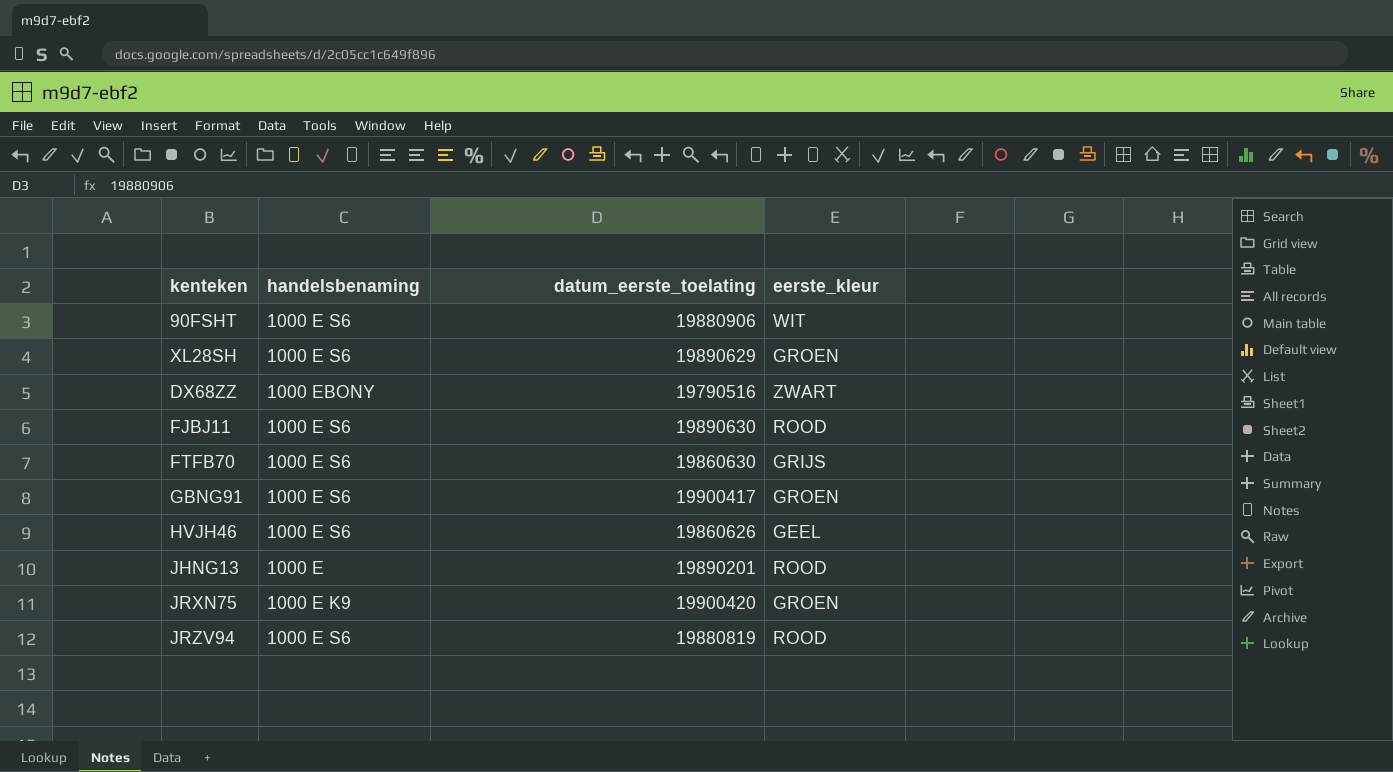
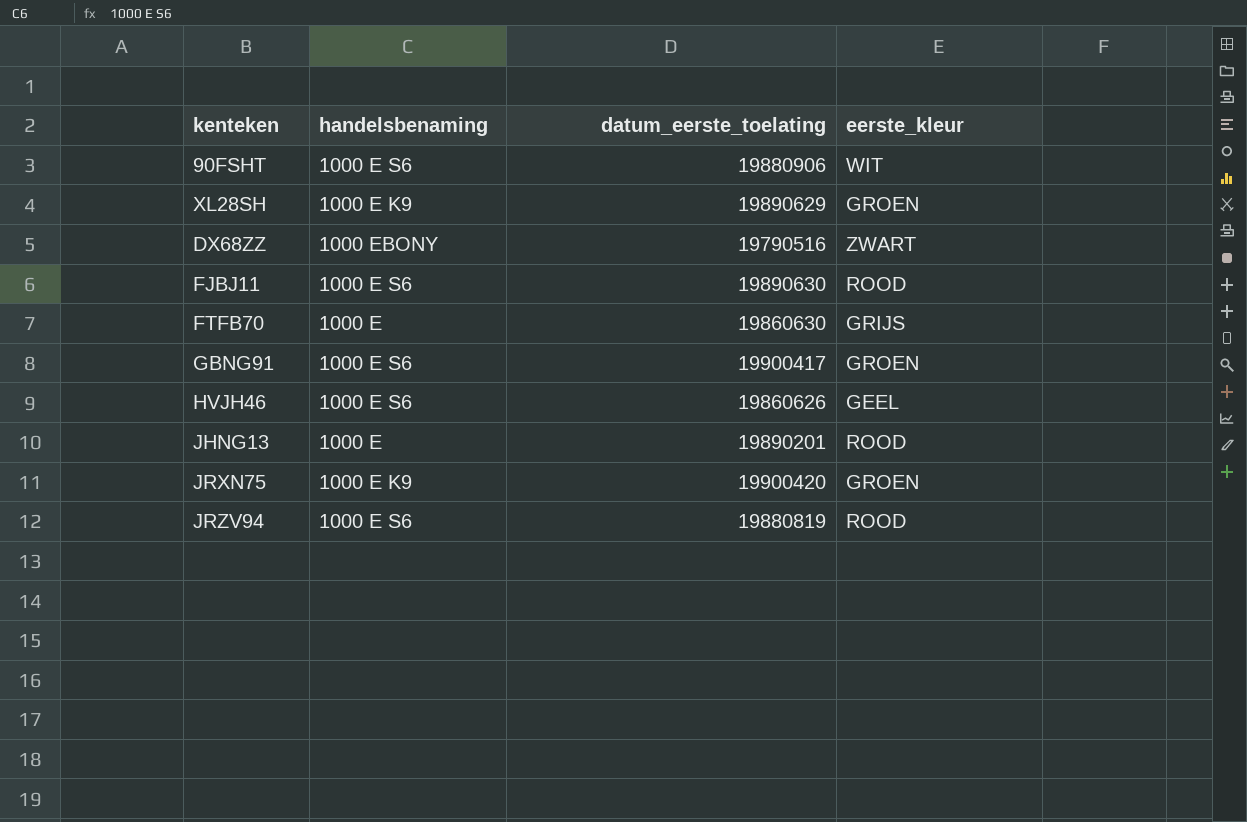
XL28SH | handelsbenaming: 1000 E S6 -> 1000 E K9
FTFB70 | handelsbenaming: 1000 E S6 -> 1000 E

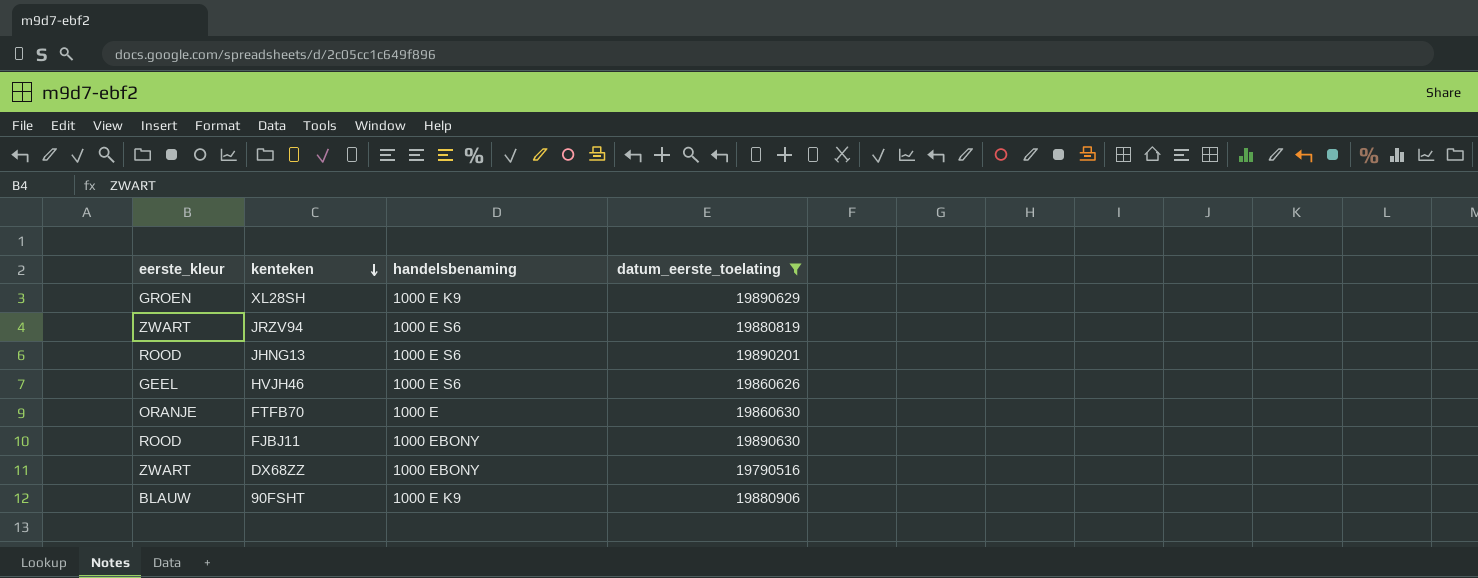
filter: none -> datum_eerste_toelating <= 19890630
row order: none -> kenteken descending
column eerste_kleur | position: 4 -> 1
JRZV94 | eerste_kleur: ROOD -> ZWART
JHNG13 | handelsbenaming: 1000 E -> 1000 E S6
FTFB70 | eerste_kleur: GRIJS -> ORANJE
FJBJ11 | handelsbenaming: 1000 E S6 -> 1000 EBONY
90FSHT | eerste_kleur: WIT -> BLAUW
90FSHT | handelsbenaming: 1000 E S6 -> 1000 E K9

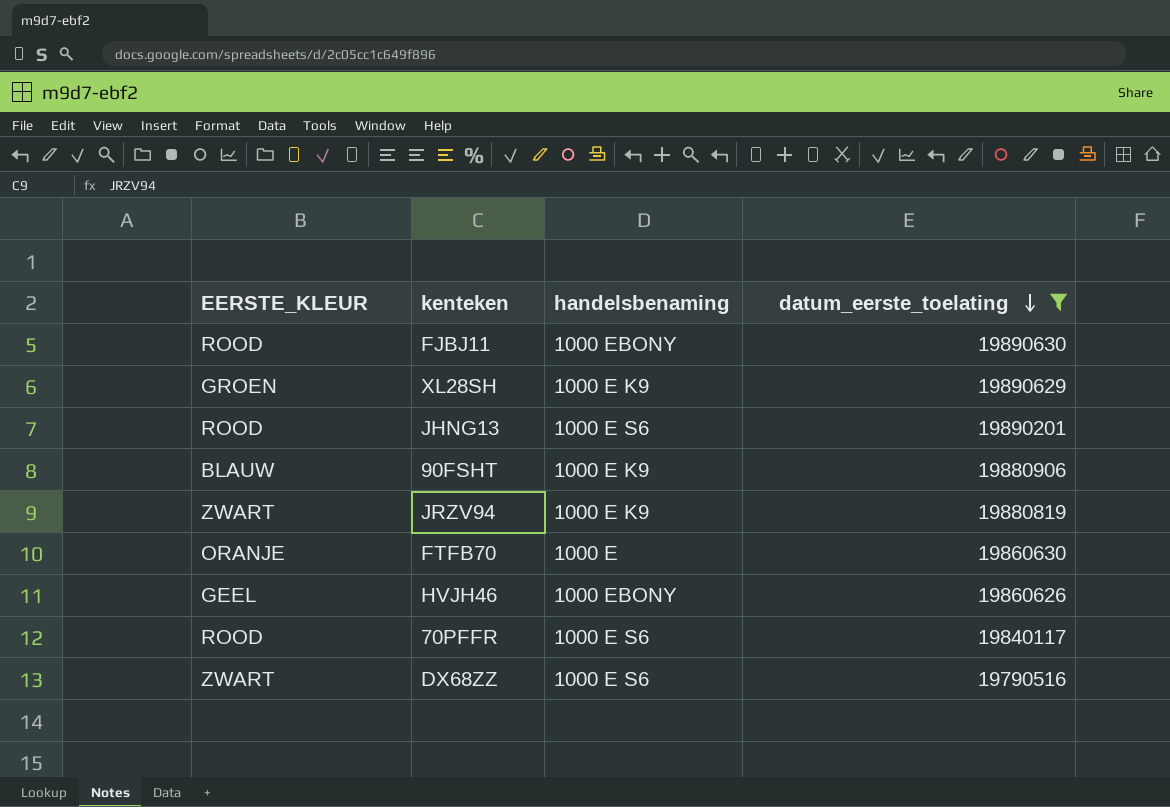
row order: kenteken descending -> datum_eerste_toelating descending
column name: eerste_kleur -> EERSTE_KLEUR
JRZV94 | handelsbenaming: 1000 E S6 -> 1000 E K9
HVJH46 | handelsbenaming: 1000 E S6 -> 1000 EBONY
row 70PFFR: none -> ROOD | 1000 E S6 | 19840117
DX68ZZ | handelsbenaming: 1000 EBONY -> 1000 E S6

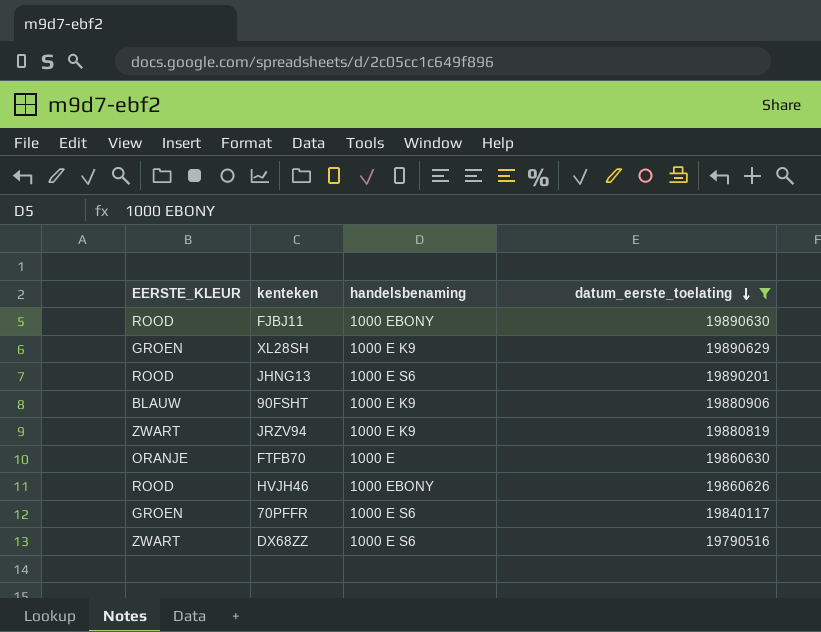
HVJH46 | EERSTE_KLEUR: GEEL -> ROOD
70PFFR | EERSTE_KLEUR: ROOD -> GROEN

